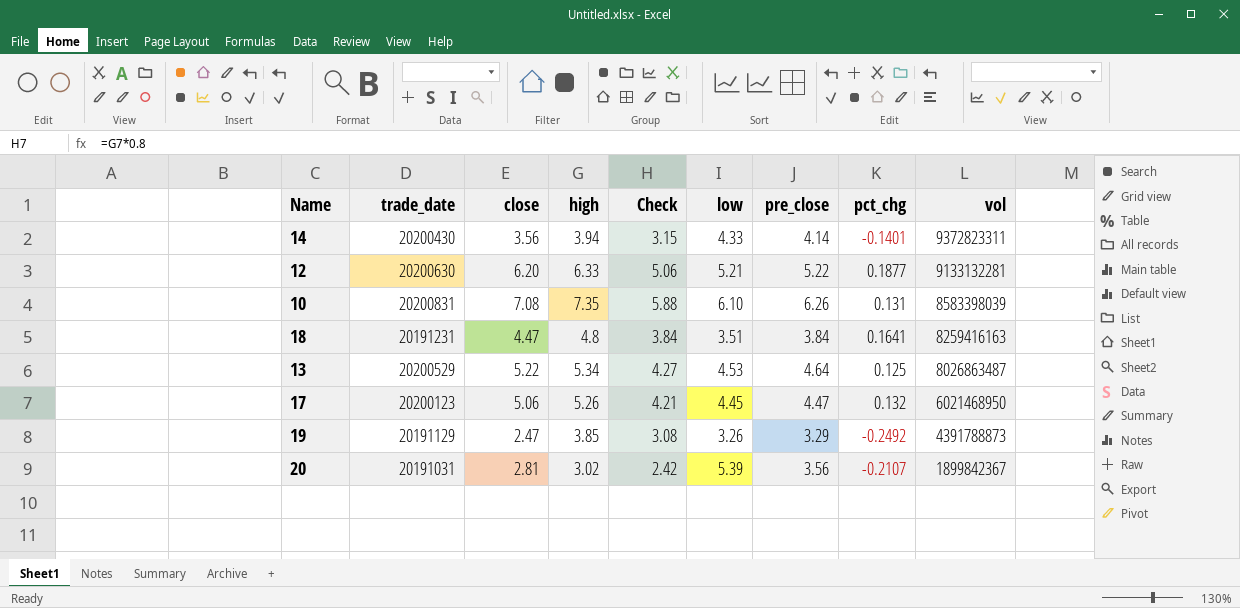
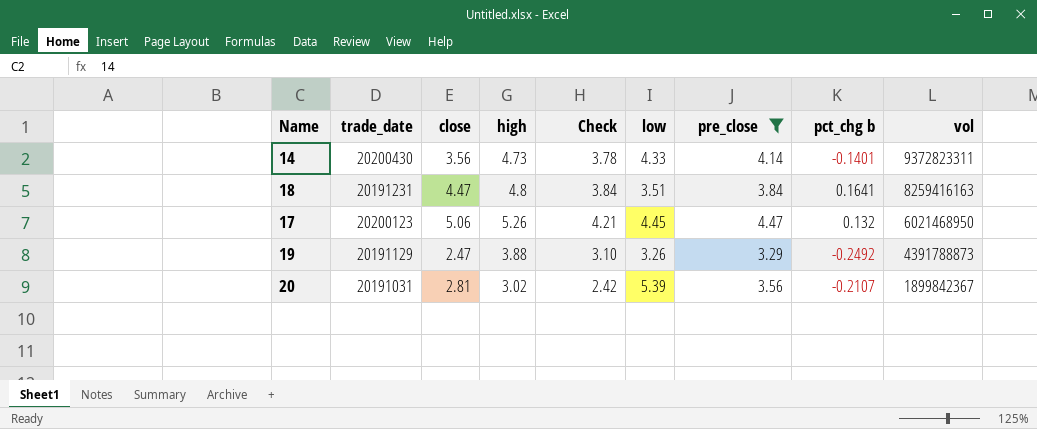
filter: none -> pre_close <= 4.47
column name: pct_chg -> pct_chg b
14 | high: 3.94 -> 4.73
14 | Check: 3.15 -> 3.78
19 | high: 3.85 -> 3.88
19 | Check: 3.08 -> 3.10

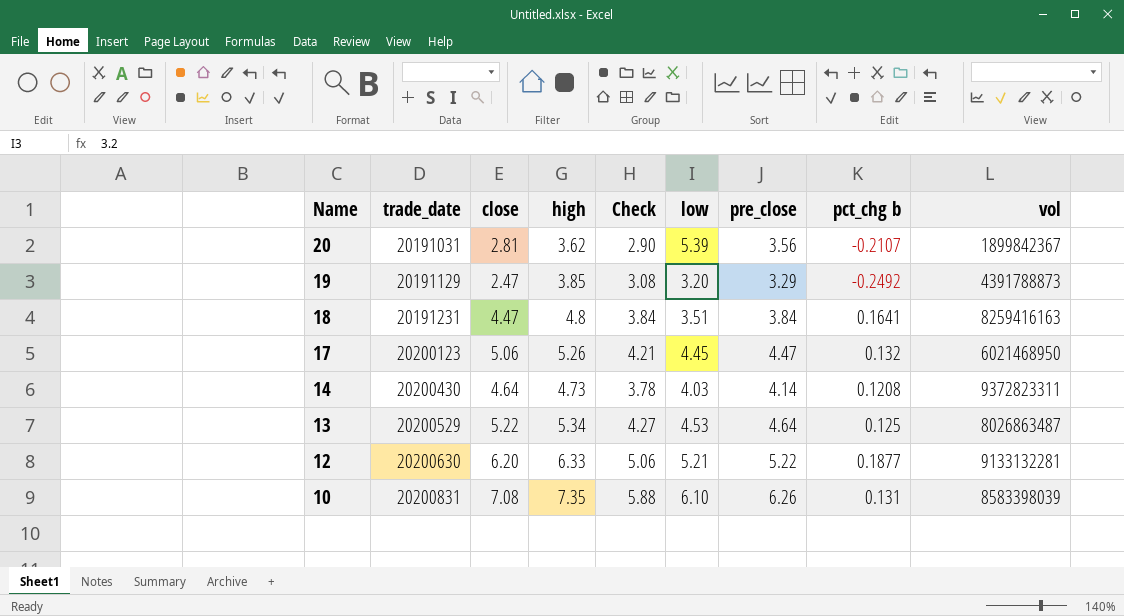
filter: pre_close <= 4.47 -> none
row order: vol descending -> Name descending
20 | high: 3.02 -> 3.62
20 | Check: 2.42 -> 2.90
19 | high: 3.88 -> 3.85
19 | Check: 3.10 -> 3.08
19 | low: 3.26 -> 3.20
14 | close: 3.56 -> 4.64
14 | low: 4.33 -> 4.03
14 | pct_chg b: -0.1401 -> 0.1208

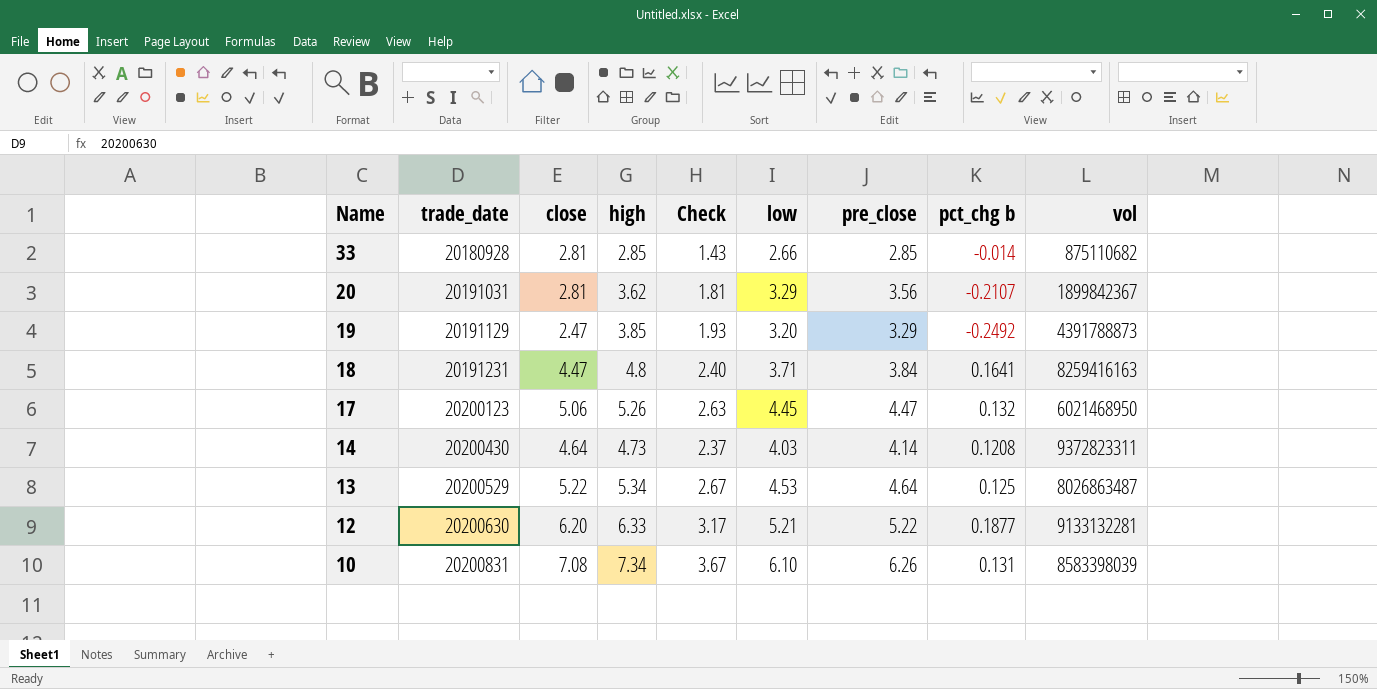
column Check | formula: [high] * 0.8 -> [high] * 0.5
row 33: none -> 20180928 | 2.81 | 2.85 | 1.43 | 2.66 | 2.85 | -0.014 | 875110682
20 | low: 5.39 -> 3.29
18 | low: 3.51 -> 3.71
10 | high: 7.35 -> 7.34

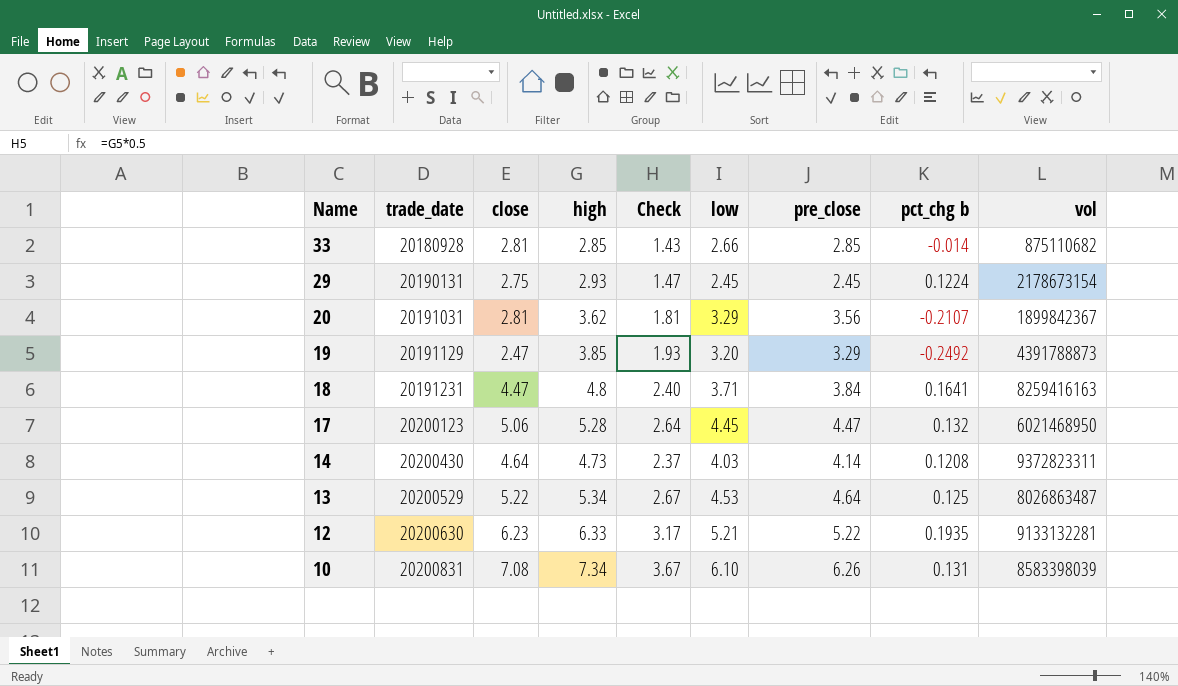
row 29: none -> 20190131 | 2.75 | 2.93 | 1.47 | 2.45 | 2.45 | 0.1224 | 2178673154
17 | high: 5.26 -> 5.28
17 | Check: 2.63 -> 2.64
12 | close: 6.20 -> 6.23
12 | pct_chg b: 0.1877 -> 0.1935

